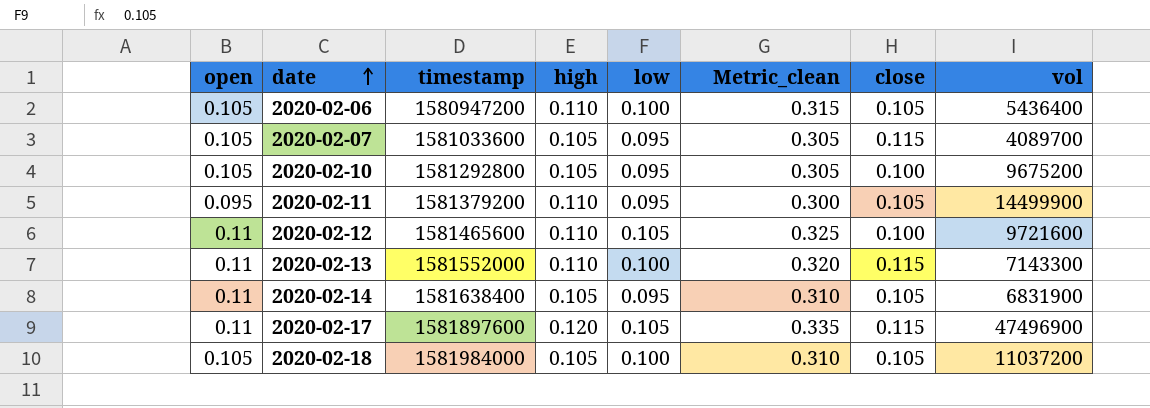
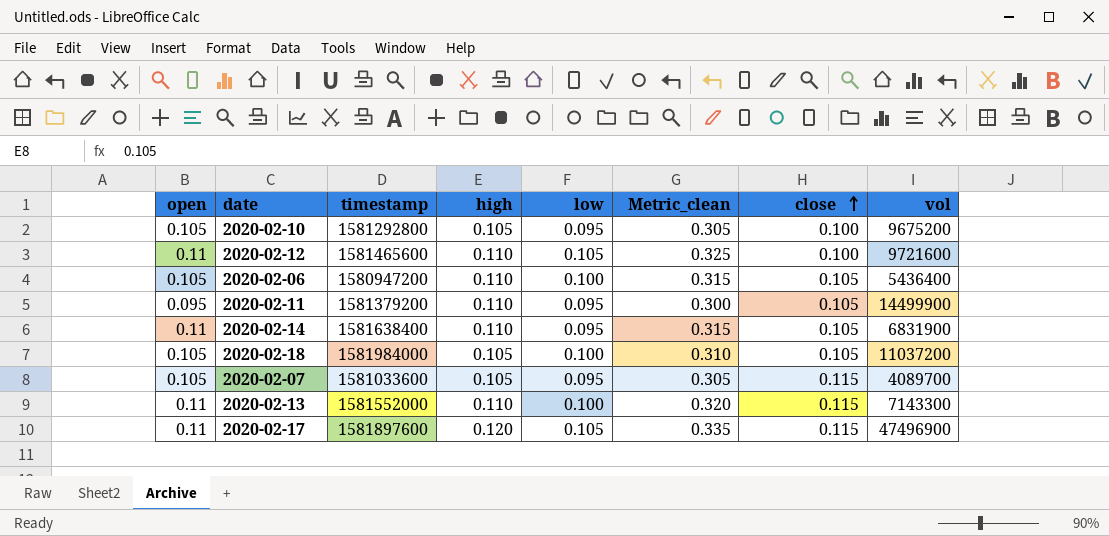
row order: date ascending -> close ascending
2020-02-14 | high: 0.105 -> 0.110
2020-02-14 | Metric_clean: 0.310 -> 0.315

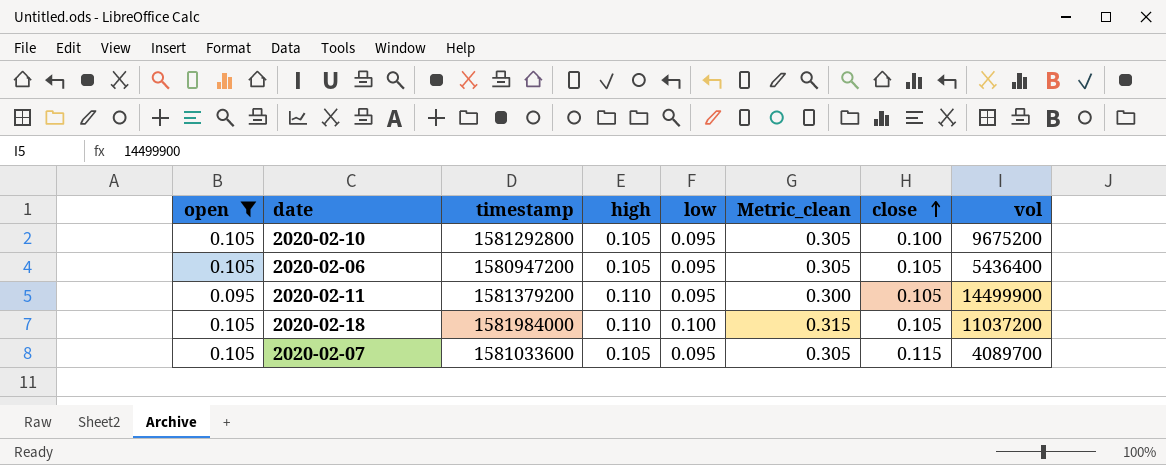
filter: none -> open != 0.11
2020-02-06 | high: 0.110 -> 0.105
2020-02-06 | low: 0.100 -> 0.095
2020-02-06 | Metric_clean: 0.315 -> 0.305
2020-02-18 | high: 0.105 -> 0.110
2020-02-18 | Metric_clean: 0.310 -> 0.315

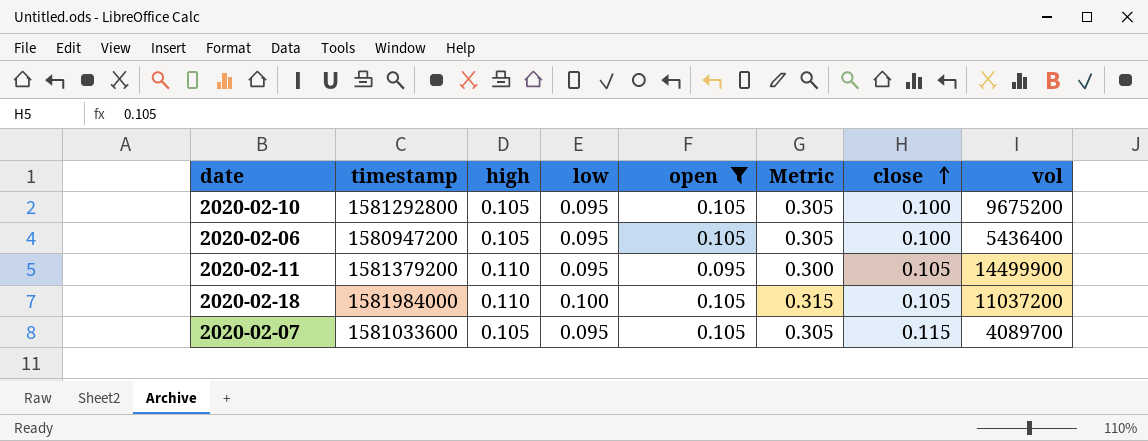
column open | position: 1 -> 5
column name: Metric_clean -> Metric
2020-02-06 | close: 0.105 -> 0.100

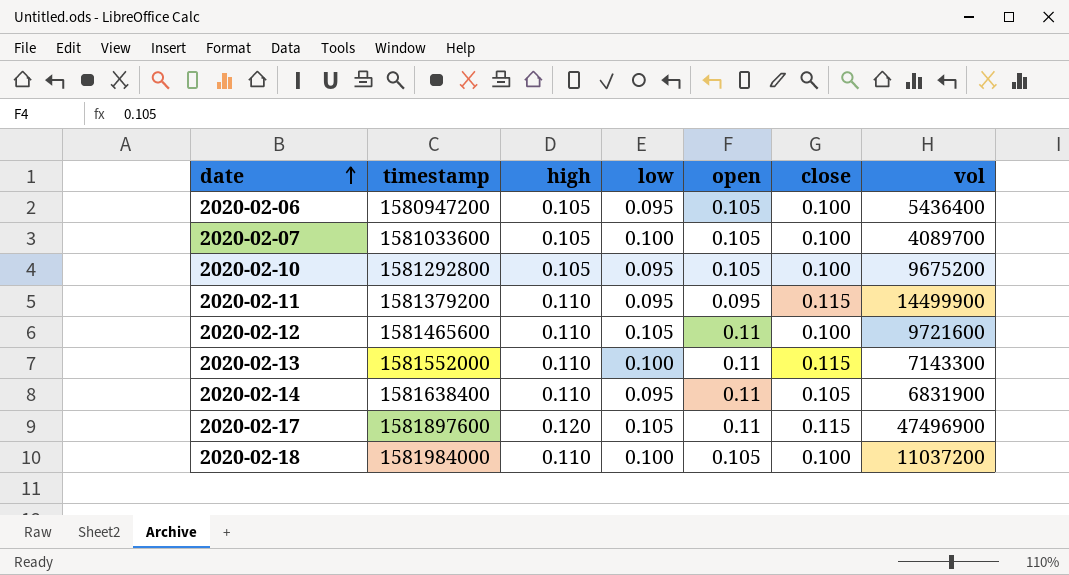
filter: open != 0.11 -> none
row order: close ascending -> date ascending
column Metric | formula: [high] + [low] + [open] -> none
2020-02-07 | low: 0.095 -> 0.100
2020-02-07 | close: 0.115 -> 0.100
2020-02-11 | close: 0.105 -> 0.115
2020-02-18 | close: 0.105 -> 0.100

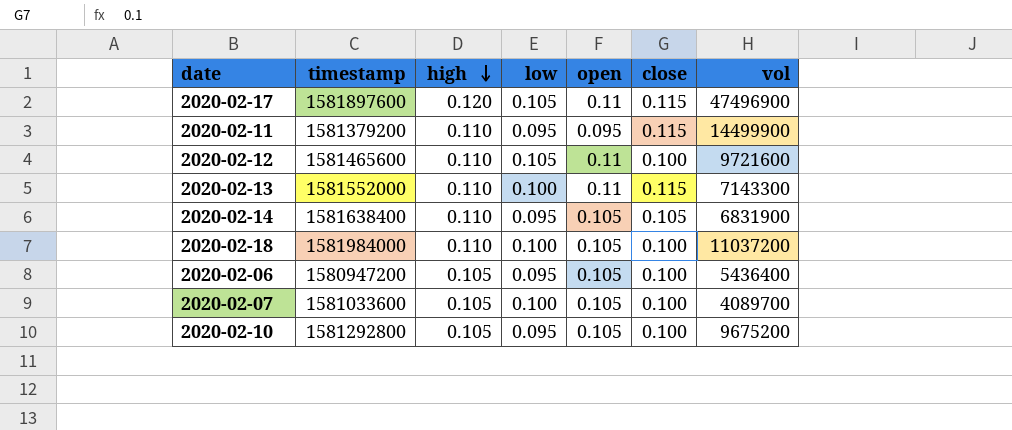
row order: date ascending -> high descending
2020-02-14 | open: 0.11 -> 0.105

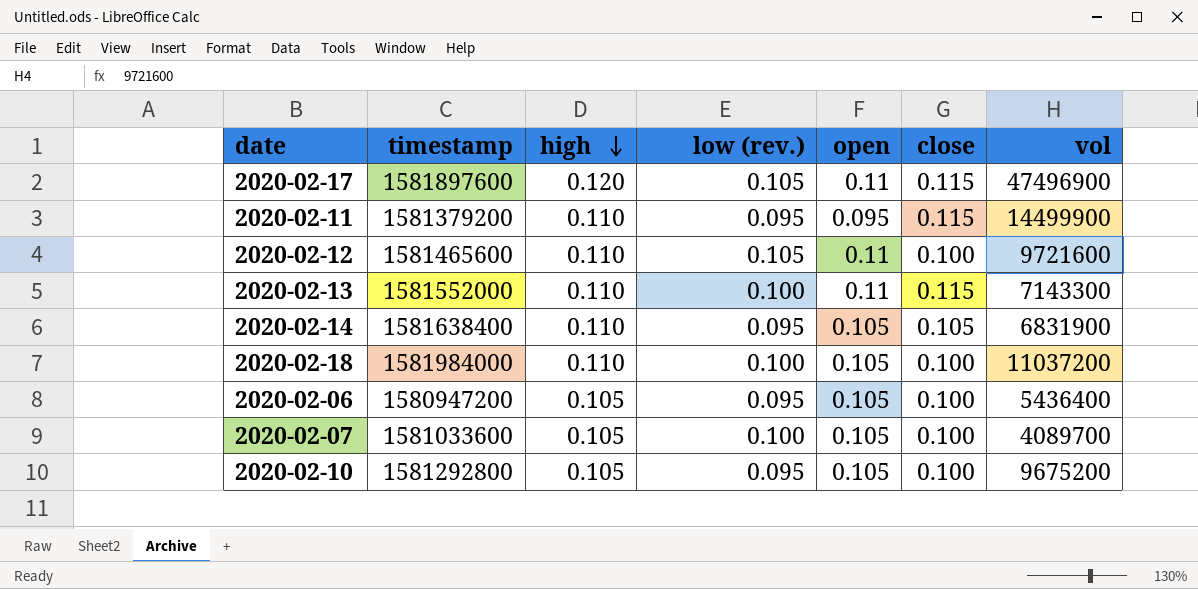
column name: low -> low (rev.)

